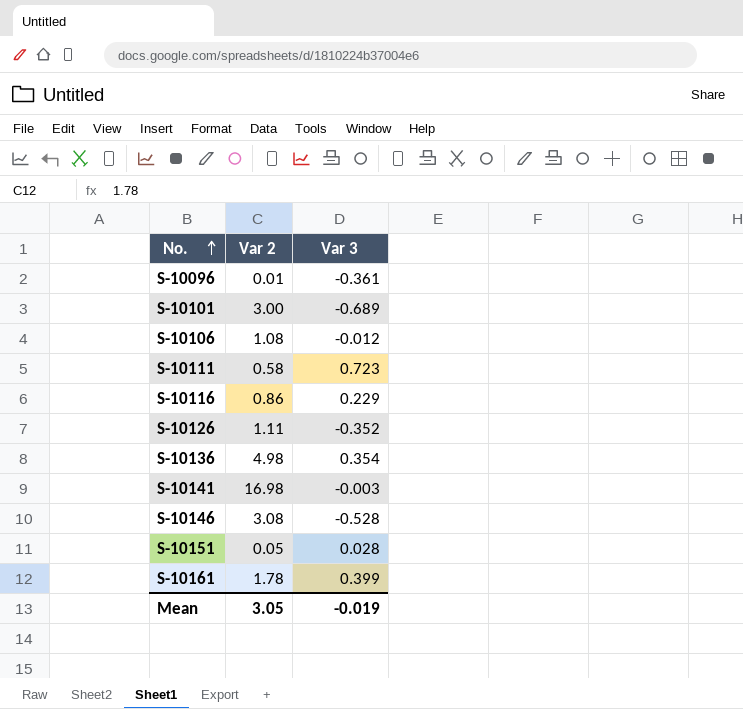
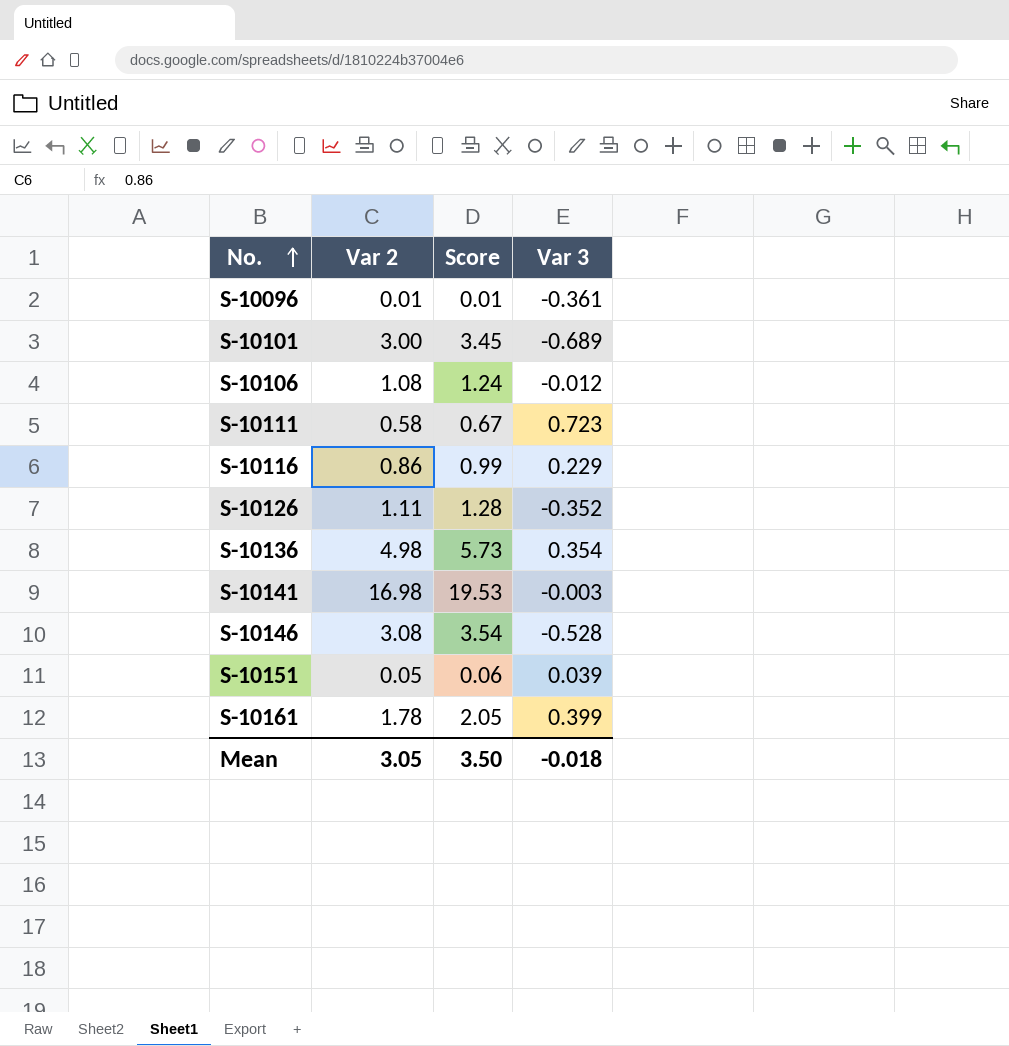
column Score | formula: none -> [Var 2] * 1.15
S-10151 | Var 3: 0.028 -> 0.039
Mean | Var 3: -0.019 -> -0.018

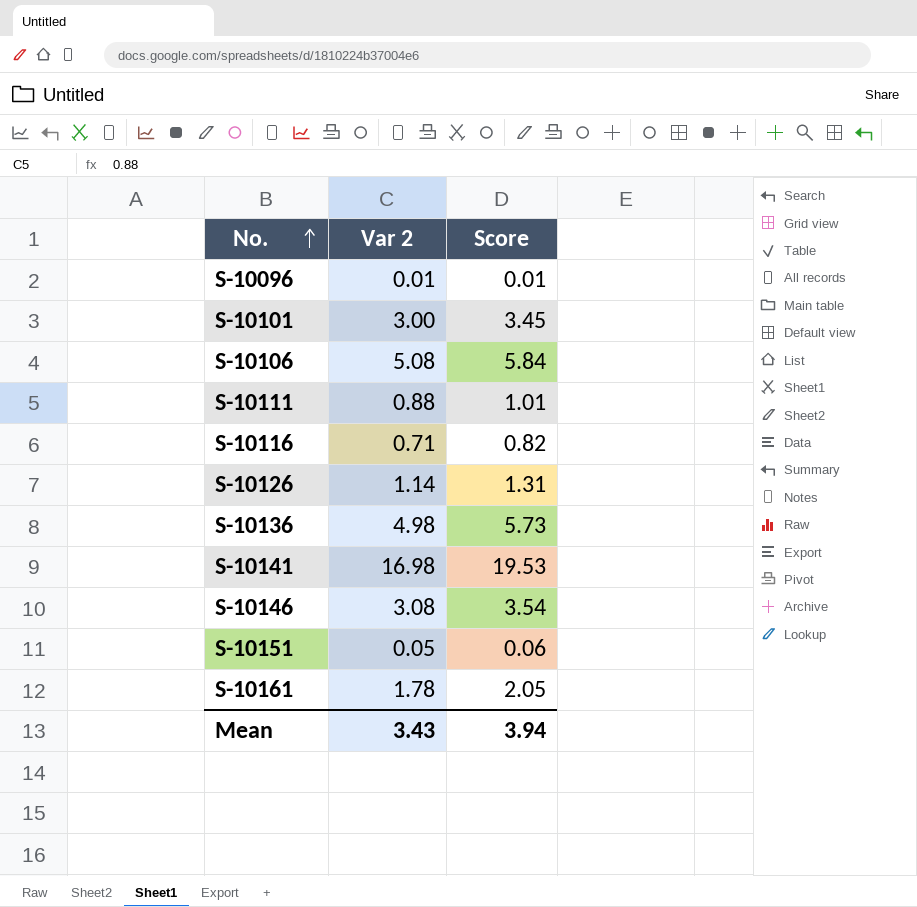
column Var 3 | position: 4 -> none
S-10106 | Var 2: 1.08 -> 5.08
S-10106 | Score: 1.24 -> 5.84
S-10111 | Var 2: 0.58 -> 0.88
S-10111 | Score: 0.67 -> 1.01
S-10116 | Var 2: 0.86 -> 0.71
S-10116 | Score: 0.99 -> 0.82
S-10126 | Var 2: 1.11 -> 1.14
S-10126 | Score: 1.28 -> 1.31
Mean | Var 2: 3.05 -> 3.43
Mean | Score: 3.50 -> 3.94

